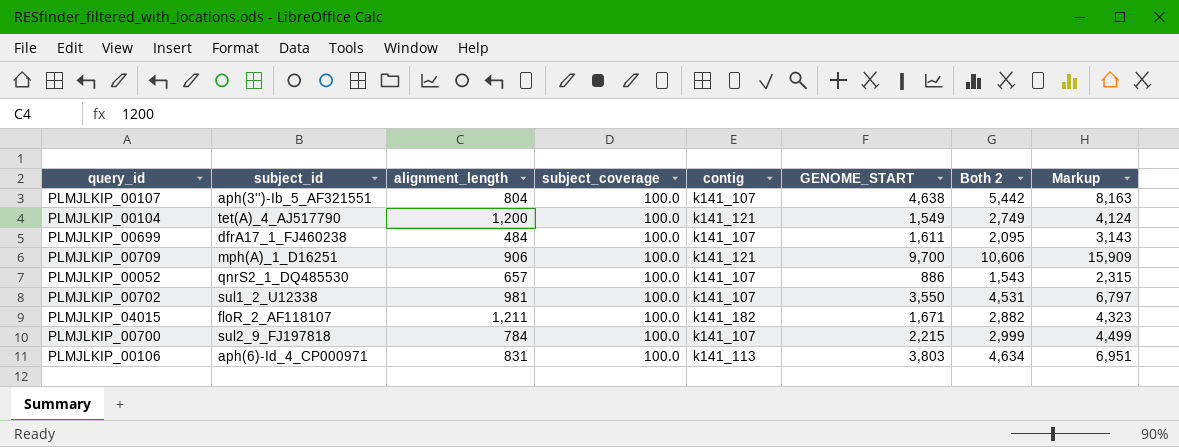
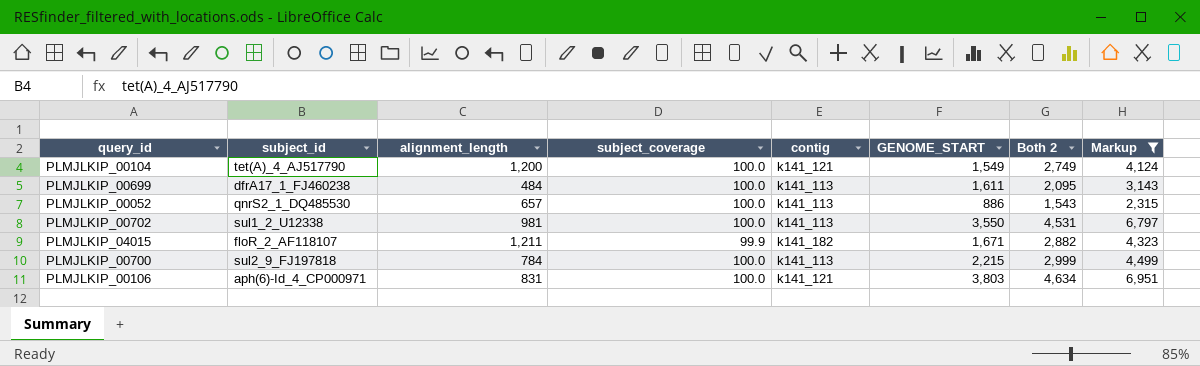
filter: none -> Markup <= 6,951
PLMJLKIP_00699 | contig: k141_107 -> k141_113
PLMJLKIP_00052 | contig: k141_107 -> k141_113
PLMJLKIP_00702 | contig: k141_107 -> k141_113
PLMJLKIP_04015 | subject_coverage: 100.0 -> 99.9
PLMJLKIP_00700 | contig: k141_107 -> k141_113
PLMJLKIP_00106 | contig: k141_113 -> k141_121

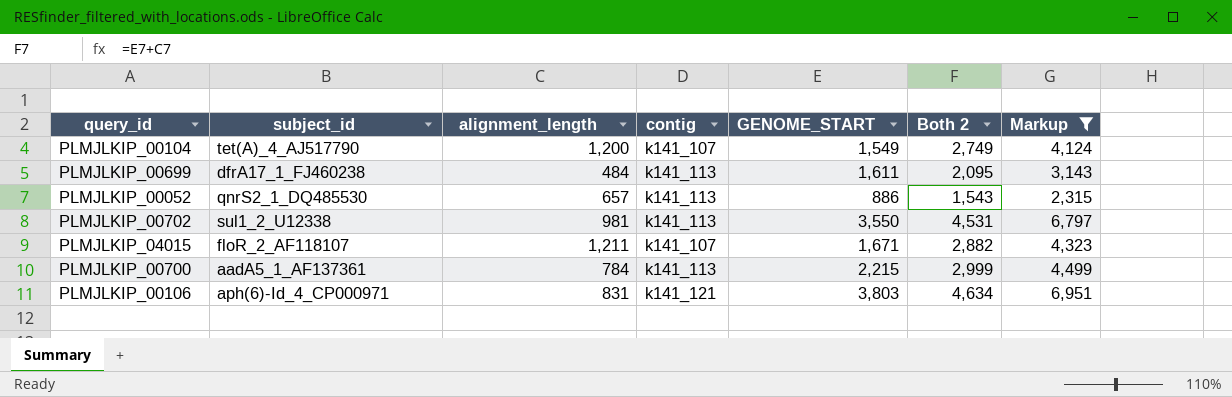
column subject_coverage | position: 4 -> none
PLMJLKIP_00104 | contig: k141_121 -> k141_107
PLMJLKIP_04015 | contig: k141_182 -> k141_107
PLMJLKIP_00700 | subject_id: sul2_9_FJ197818 -> aadA5_1_AF137361

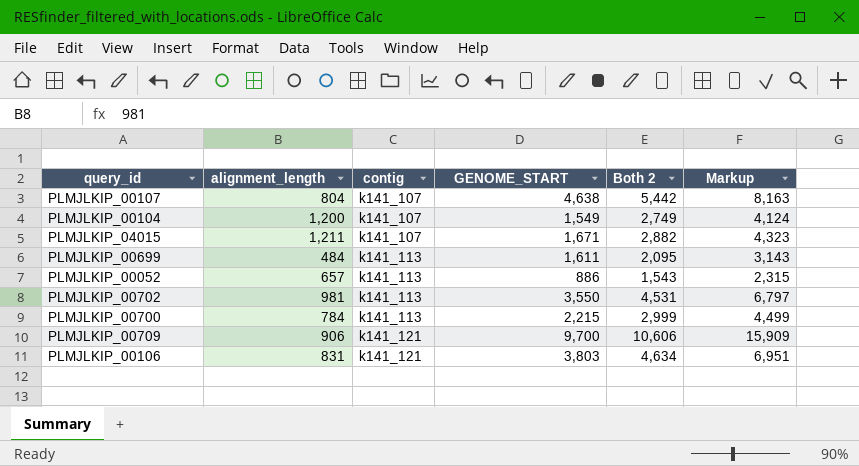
filter: Markup <= 6,951 -> none
row order: none -> contig ascending
column subject_id | position: 2 -> none

